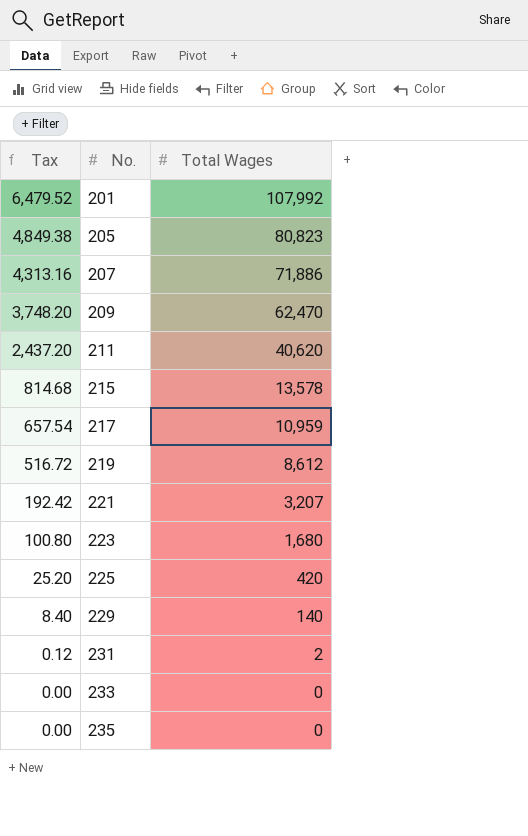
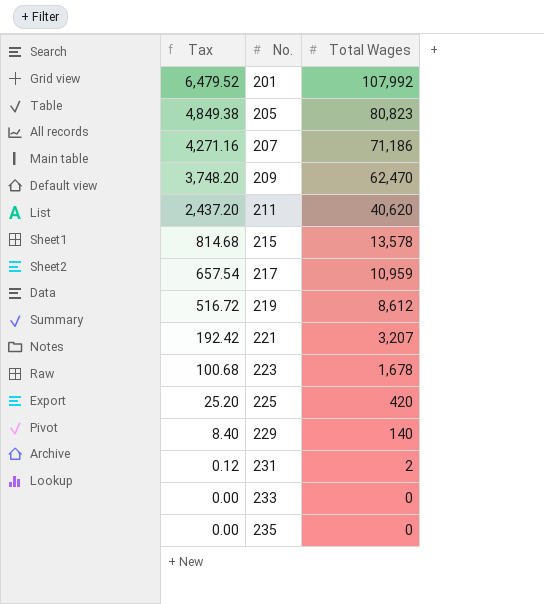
207 | Tax: 4,313.16 -> 4,271.16
207 | Total Wages: 71,886 -> 71,186
223 | Tax: 100.80 -> 100.68
223 | Total Wages: 1,680 -> 1,678

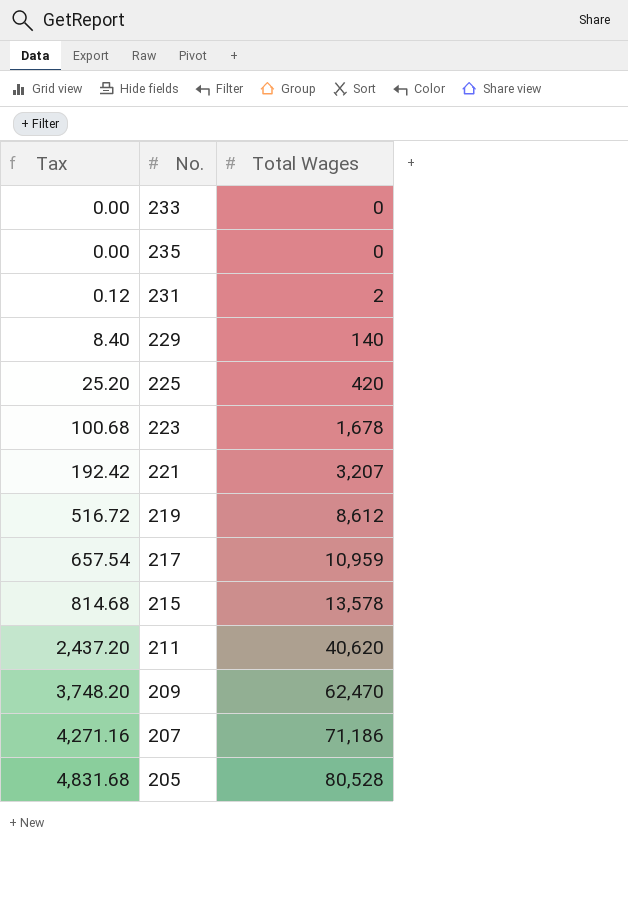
row order: Tax descending -> Tax ascending
row 201: 6,479.52 | 107,992 -> none
205 | Tax: 4,849.38 -> 4,831.68
205 | Total Wages: 80,823 -> 80,528

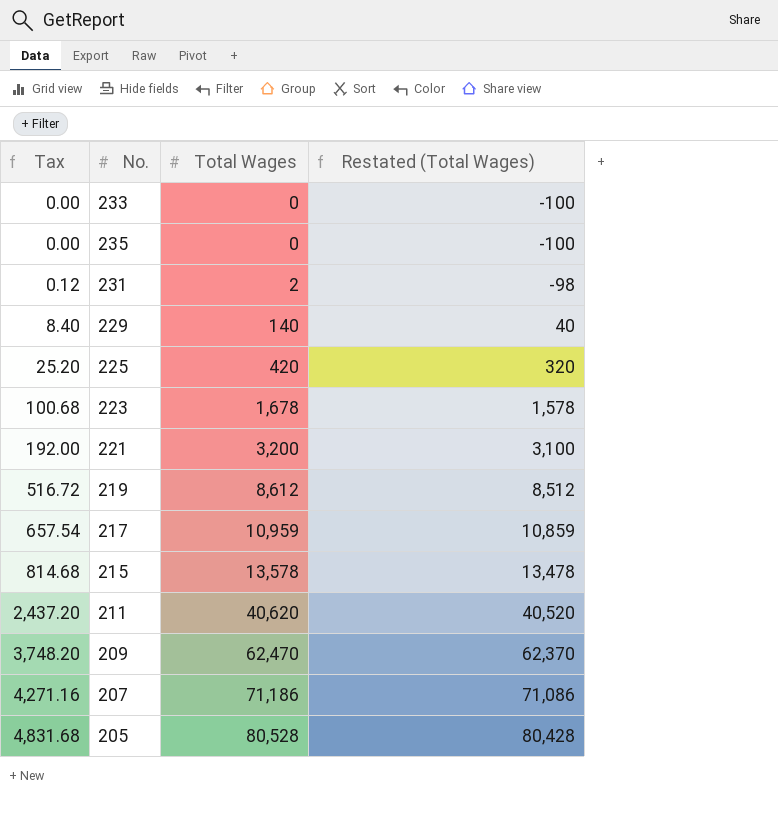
column Restated (Total Wages) | formula: none -> [Total Wages] - 100
221 | Tax: 192.42 -> 192.00
221 | Total Wages: 3,207 -> 3,200

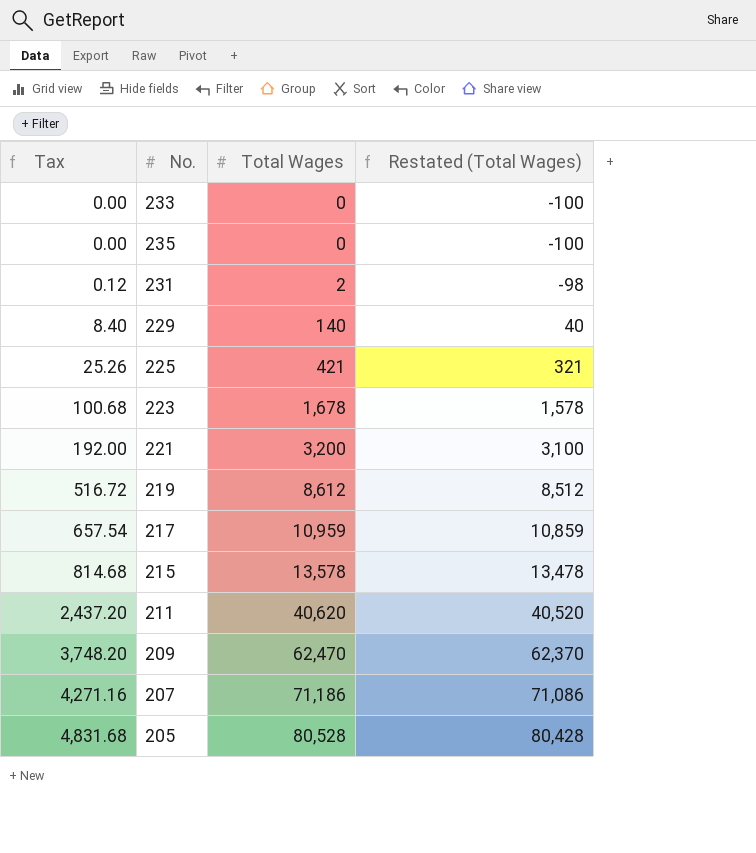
225 | Tax: 25.20 -> 25.26
225 | Total Wages: 420 -> 421
225 | Restated (Total Wages): 320 -> 321

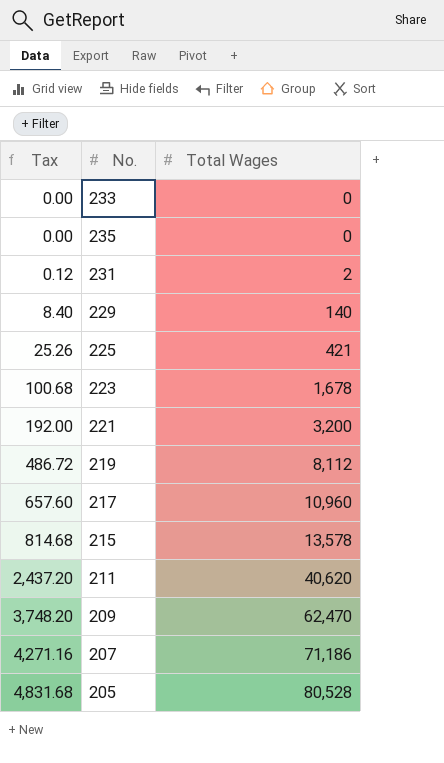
column Restated (Total Wages) | formula: [Total Wages] - 100 -> none
219 | Tax: 516.72 -> 486.72
219 | Total Wages: 8,612 -> 8,112
217 | Tax: 657.54 -> 657.60
217 | Total Wages: 10,959 -> 10,960

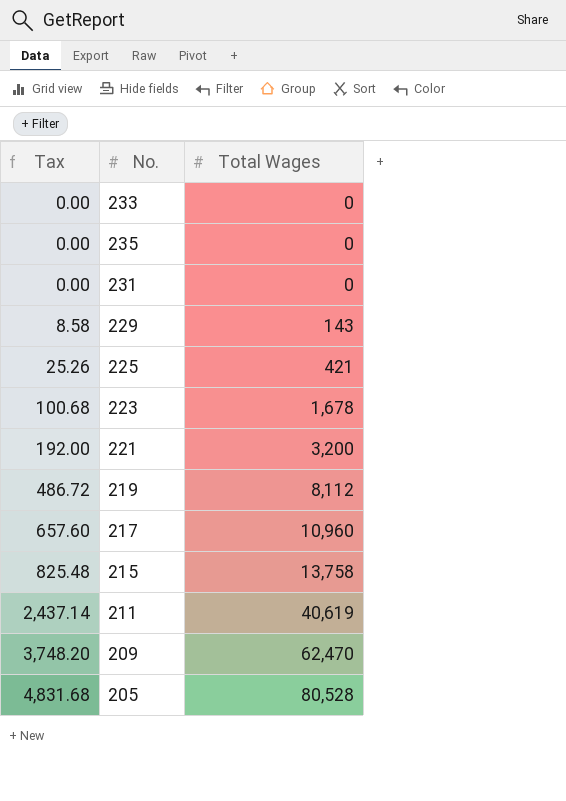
row 207: 4,271.16 | 71,186 -> none
231 | Tax: 0.12 -> 0.00
231 | Total Wages: 2 -> 0
229 | Tax: 8.40 -> 8.58
229 | Total Wages: 140 -> 143
215 | Tax: 814.68 -> 825.48
215 | Total Wages: 13,578 -> 13,758
211 | Tax: 2,437.20 -> 2,437.14
211 | Total Wages: 40,620 -> 40,619

